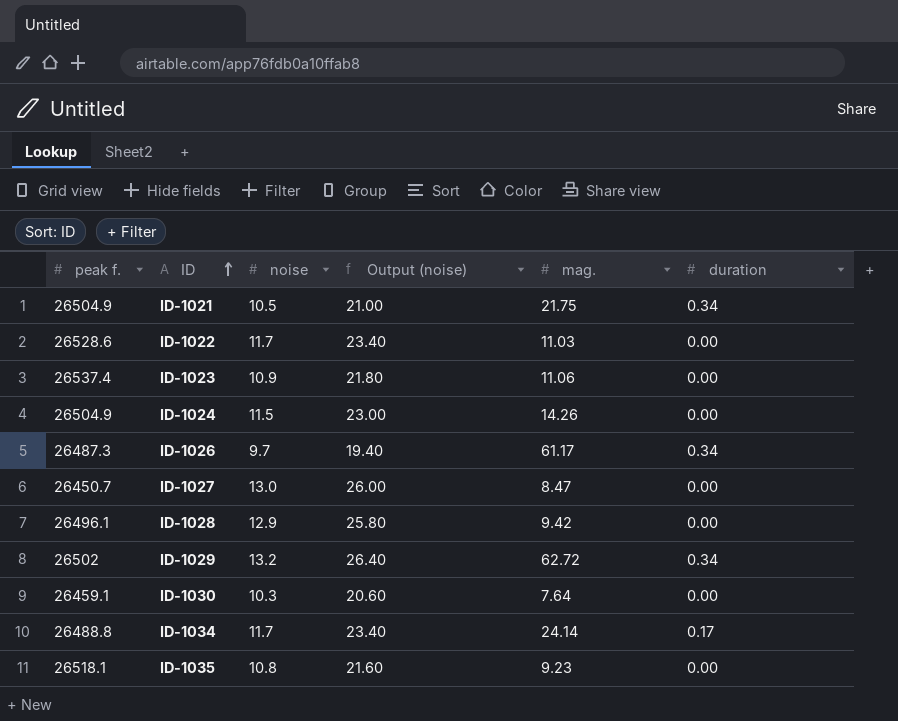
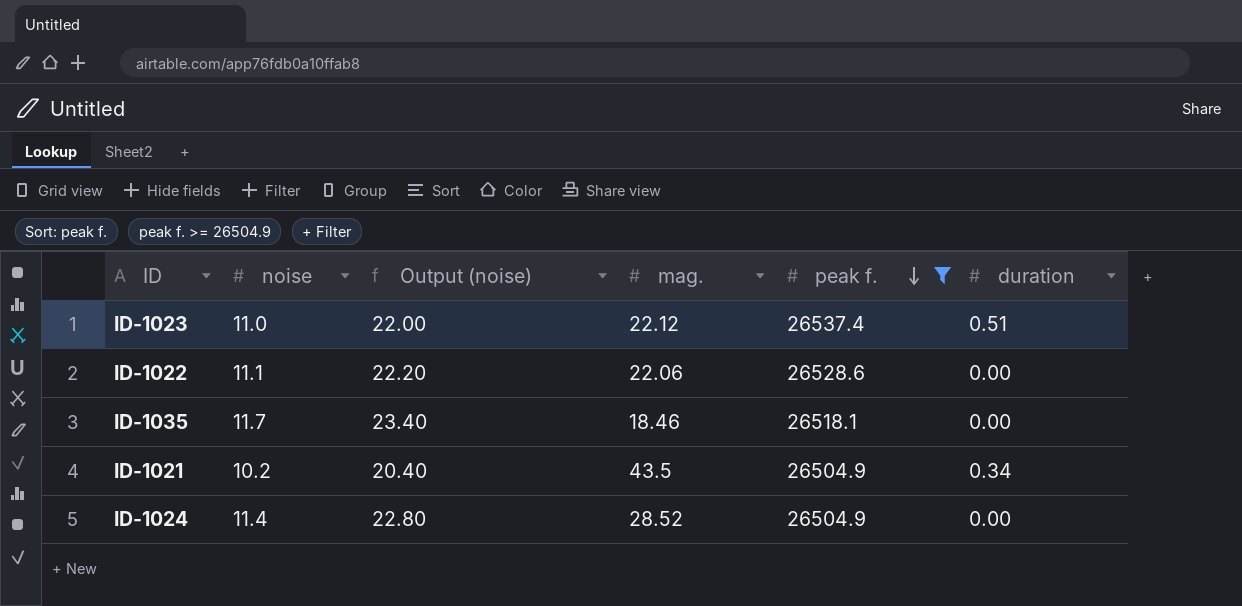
filter: none -> peak f. >= 26504.9
row order: ID ascending -> peak f. descending
column peak f. | position: 1 -> 5
ID-1023 | noise: 10.9 -> 11.0
ID-1023 | Output (noise): 21.80 -> 22.00
ID-1023 | mag.: 11.06 -> 22.12
ID-1023 | duration: 0.00 -> 0.51
ID-1022 | noise: 11.7 -> 11.1
ID-1022 | Output (noise): 23.40 -> 22.20
ID-1022 | mag.: 11.03 -> 22.06
ID-1035 | noise: 10.8 -> 11.7
ID-1035 | Output (noise): 21.60 -> 23.40
ID-1035 | mag.: 9.23 -> 18.46
ID-1021 | noise: 10.5 -> 10.2
ID-1021 | Output (noise): 21.00 -> 20.40
ID-1021 | mag.: 21.75 -> 43.5
ID-1024 | noise: 11.5 -> 11.4
ID-1024 | Output (noise): 23.00 -> 22.80
ID-1024 | mag.: 14.26 -> 28.52

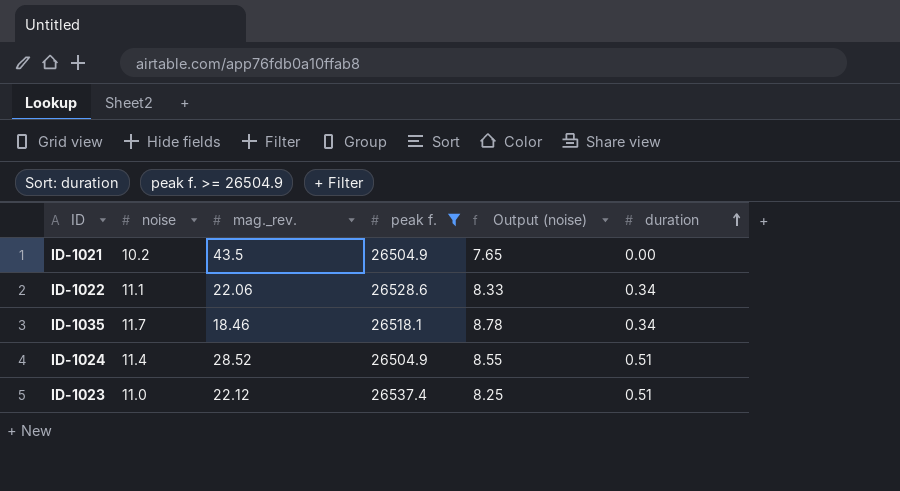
row order: peak f. descending -> duration ascending
column name: mag. -> mag._rev.
column Output (noise) | formula: [noise] * 2 -> [noise] * 0.75
column Output (noise) | position: 3 -> 5
ID-1021 | duration: 0.34 -> 0.00
ID-1022 | duration: 0.00 -> 0.34
ID-1035 | duration: 0.00 -> 0.34
ID-1024 | duration: 0.00 -> 0.51

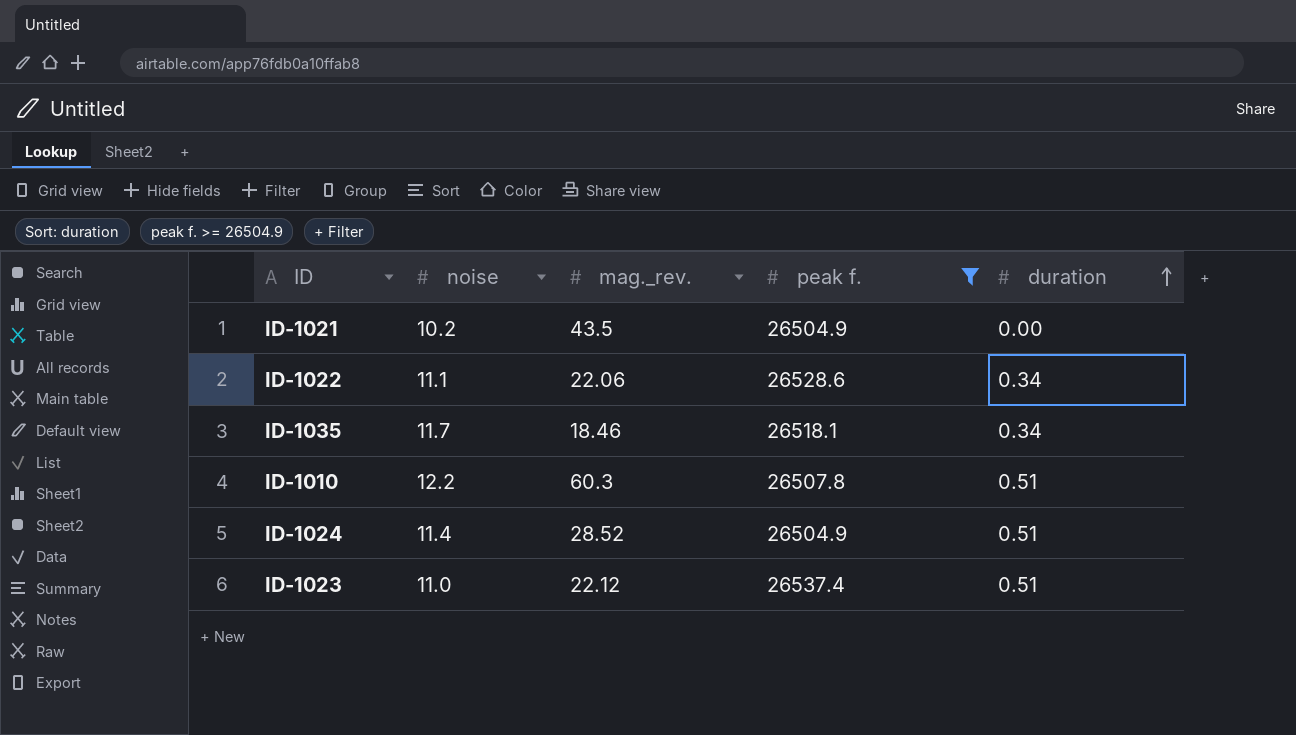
column Output (noise) | formula: [noise] * 0.75 -> none
row ID-1010: none -> 12.2 | 60.3 | 26507.8 | 0.51

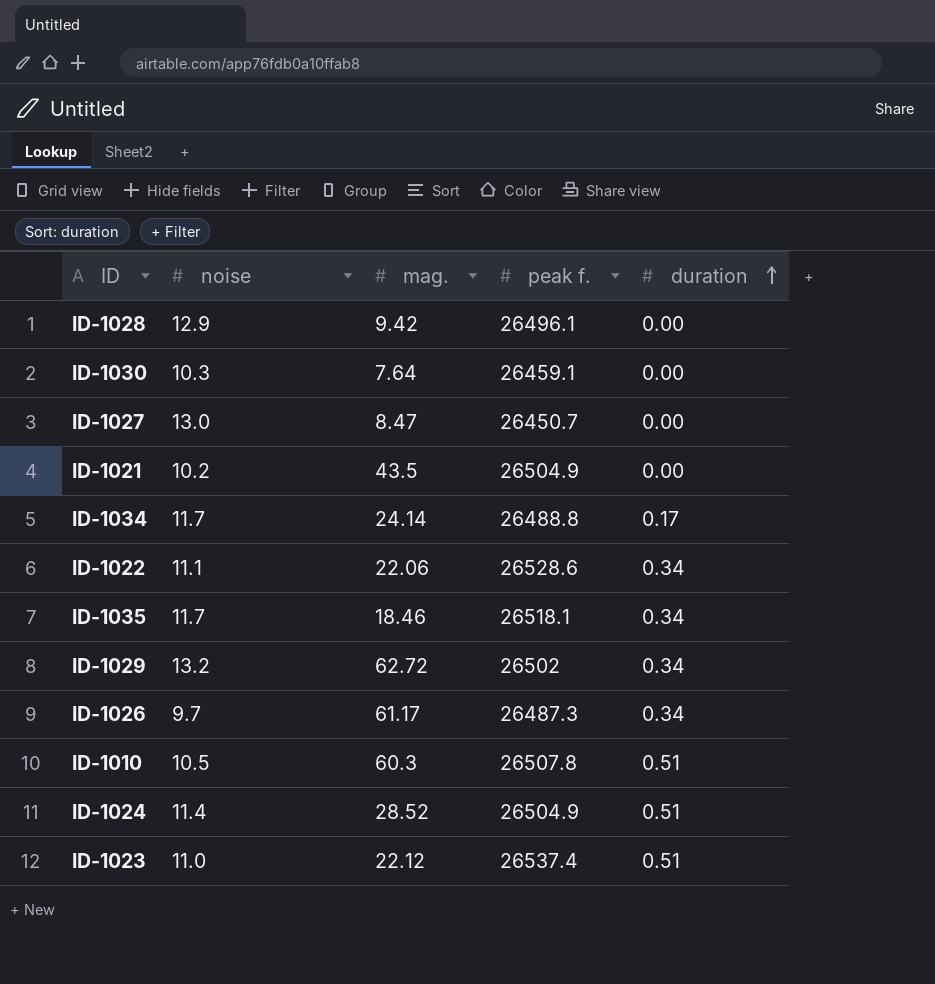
filter: peak f. >= 26504.9 -> none
column name: mag._rev. -> mag.
ID-1010 | noise: 12.2 -> 10.5

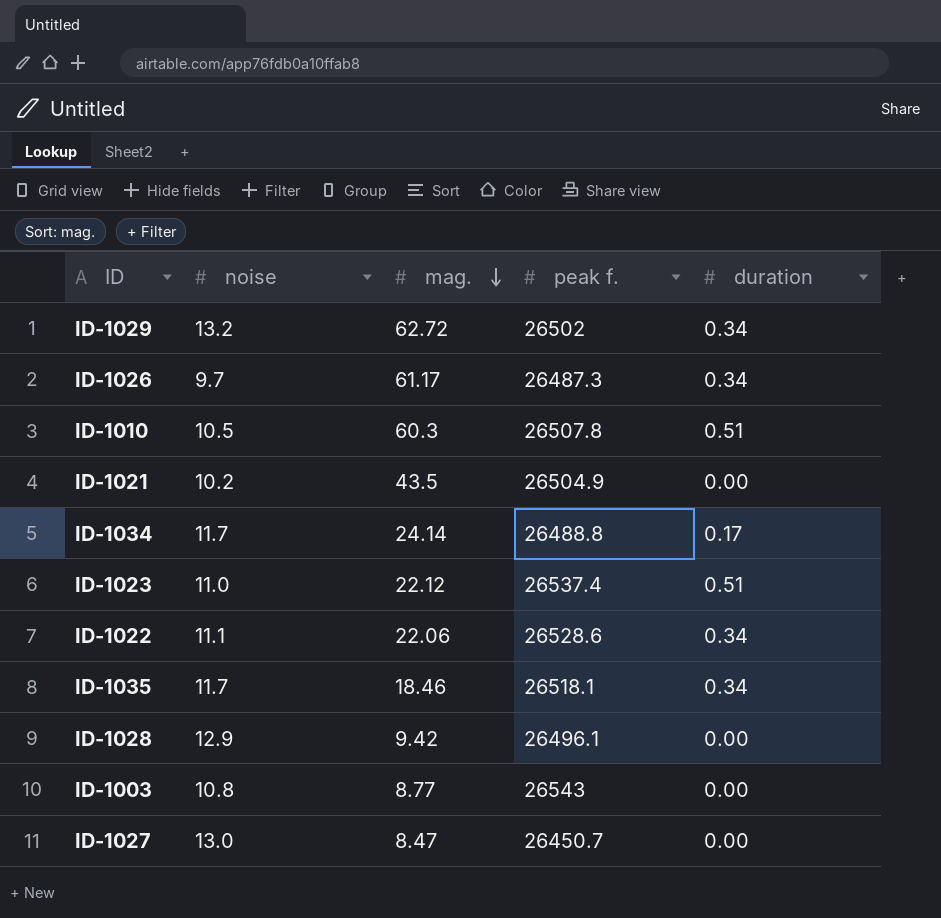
row order: duration ascending -> mag. descending
row ID-1030: 10.3 | 7.64 | 26459.1 | 0.00 -> none
row ID-1024: 11.4 | 28.52 | 26504.9 | 0.51 -> none
row ID-1003: none -> 10.8 | 8.77 | 26543 | 0.00

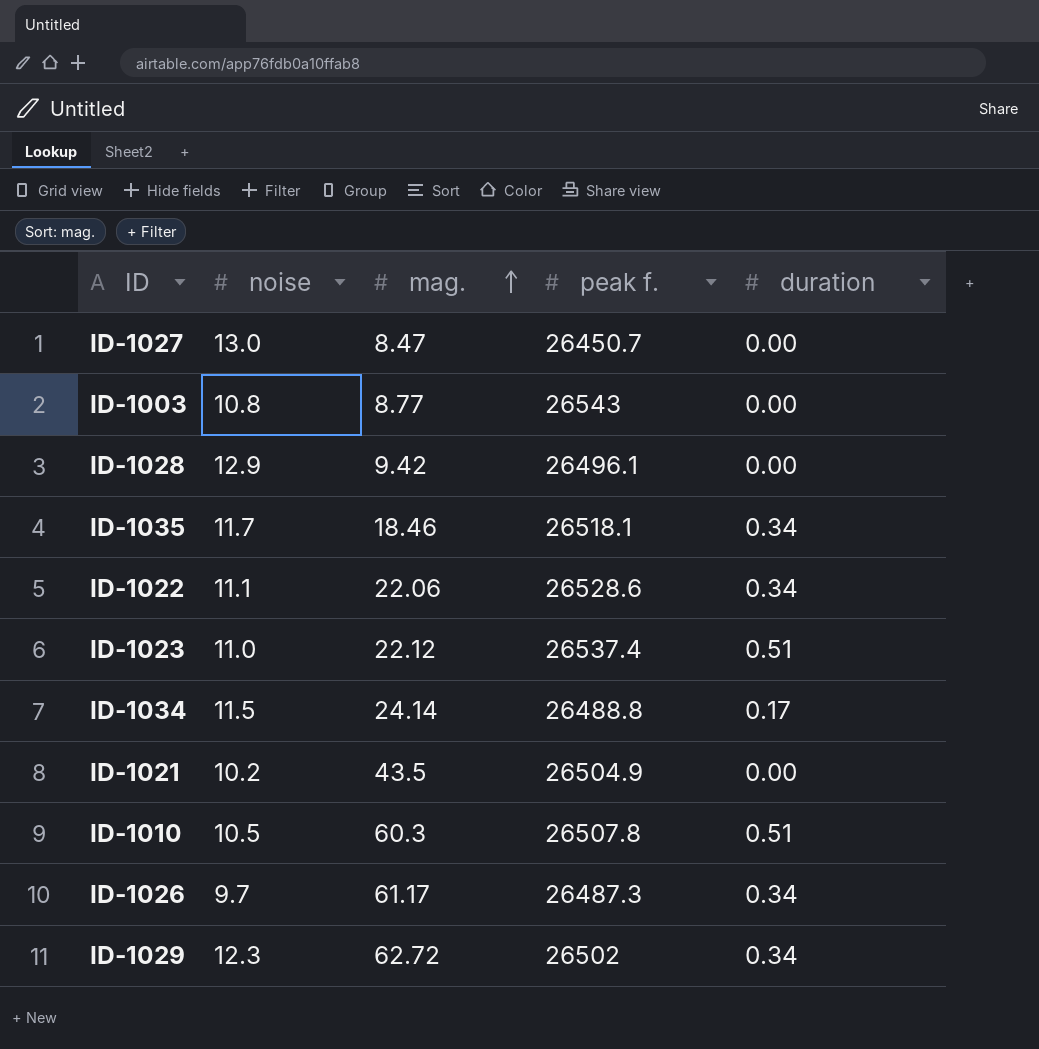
row order: mag. descending -> mag. ascending
ID-1034 | noise: 11.7 -> 11.5
ID-1029 | noise: 13.2 -> 12.3

